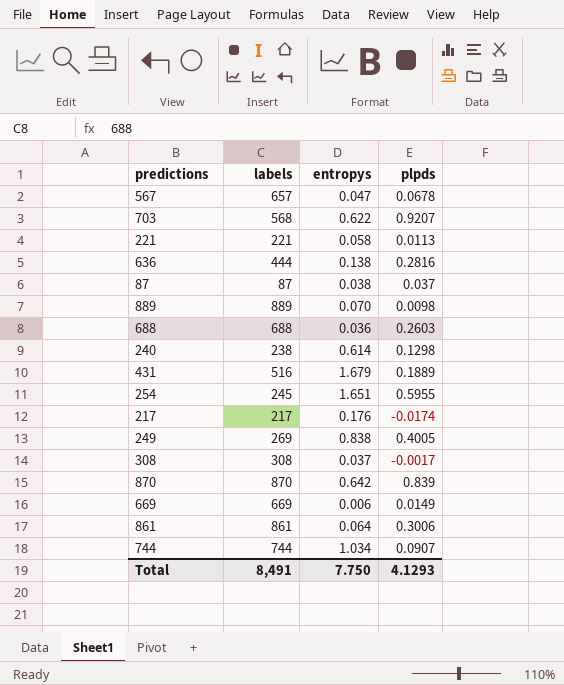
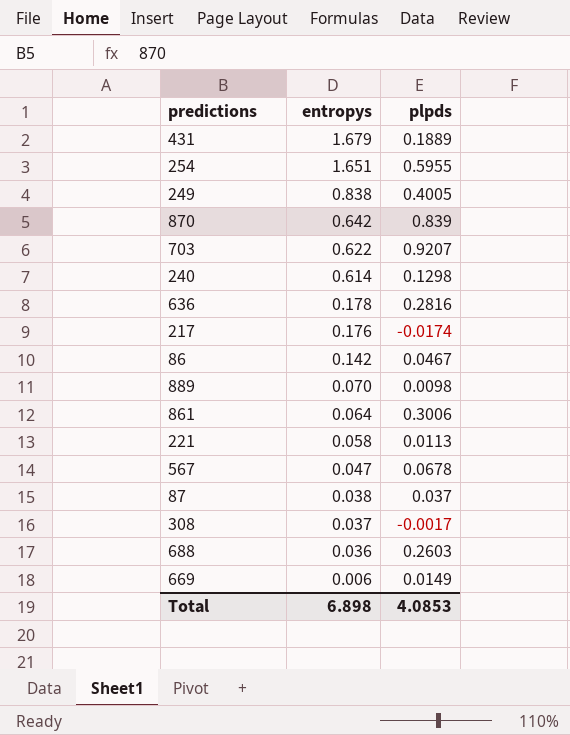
row order: none -> entropys descending
column labels | position: 2 -> none
row 744: 744 | 1.034 | 0.0907 -> none
636 | entropys: 0.138 -> 0.178
row 86: none -> 0.142 | 0.0467
Total | entropys: 7.750 -> 6.898
Total | plpds: 4.1293 -> 4.0853

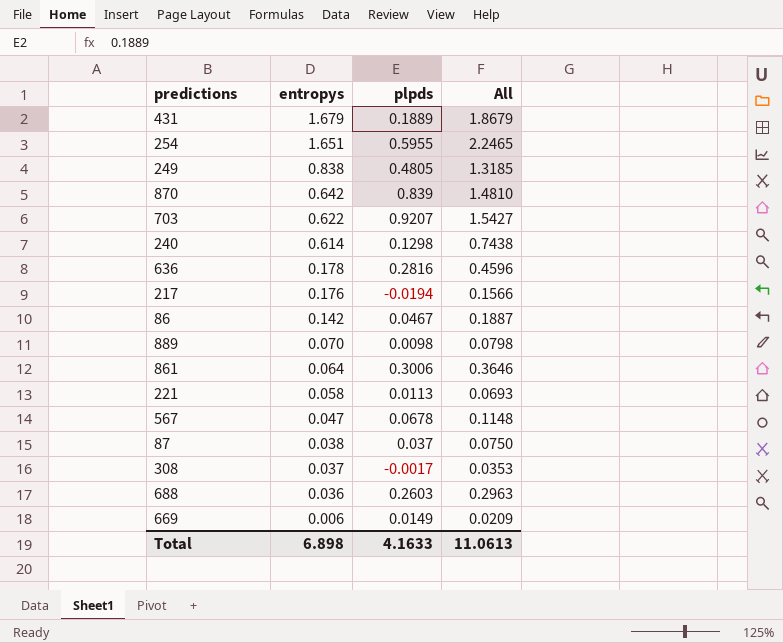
column All | formula: none -> [entropys] + [plpds]
249 | plpds: 0.4005 -> 0.4805
217 | plpds: -0.0174 -> -0.0194
Total | plpds: 4.0853 -> 4.1633

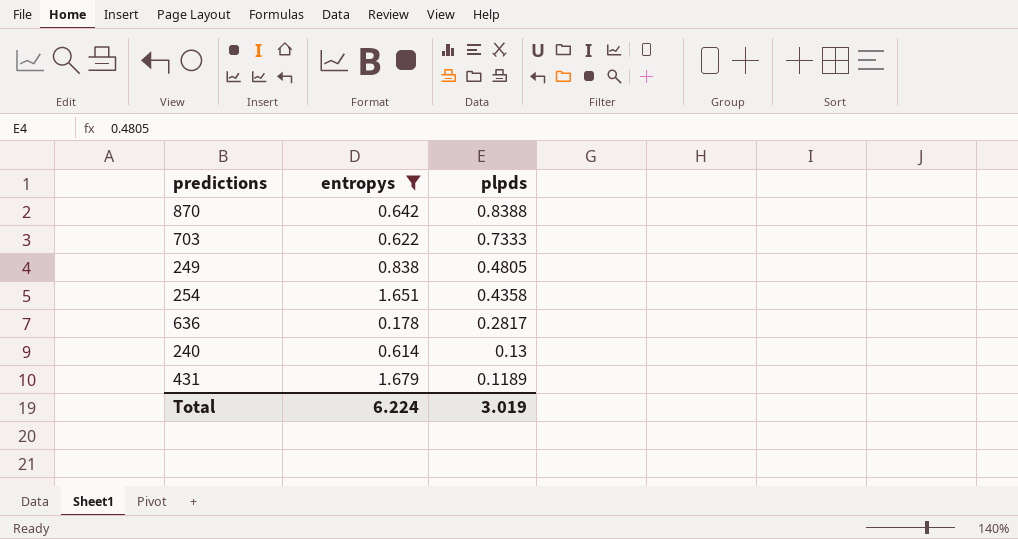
filter: none -> entropys >= 0.178
row order: entropys descending -> plpds descending
column All | formula: [entropys] + [plpds] -> none
870 | plpds: 0.839 -> 0.8388
703 | plpds: 0.9207 -> 0.7333
254 | plpds: 0.5955 -> 0.4358
636 | plpds: 0.2816 -> 0.2817
240 | plpds: 0.1298 -> 0.13
431 | plpds: 0.1889 -> 0.1189
Total | entropys: 6.898 -> 6.224
Total | plpds: 4.1633 -> 3.019

